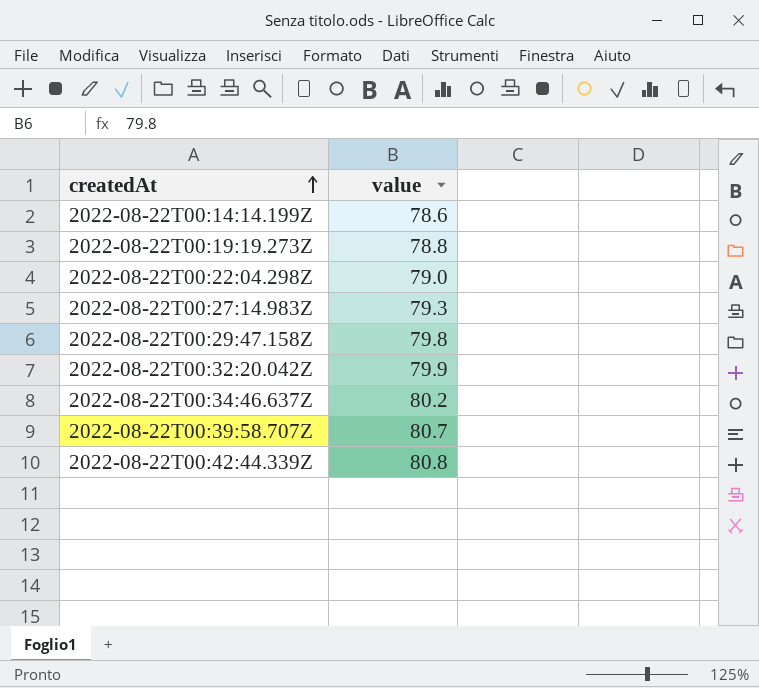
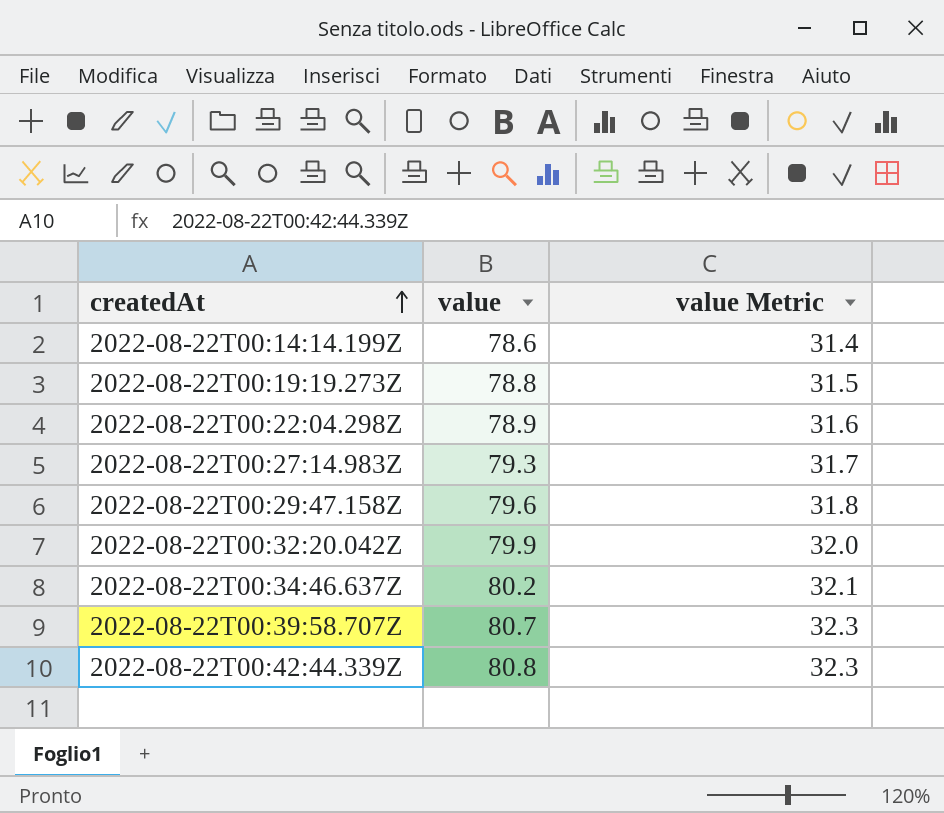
column value Metric | formula: none -> [value] * 0.4
2022-08-22T00:22:04.298Z | value: 79.0 -> 78.9
2022-08-22T00:29:47.158Z | value: 79.8 -> 79.6

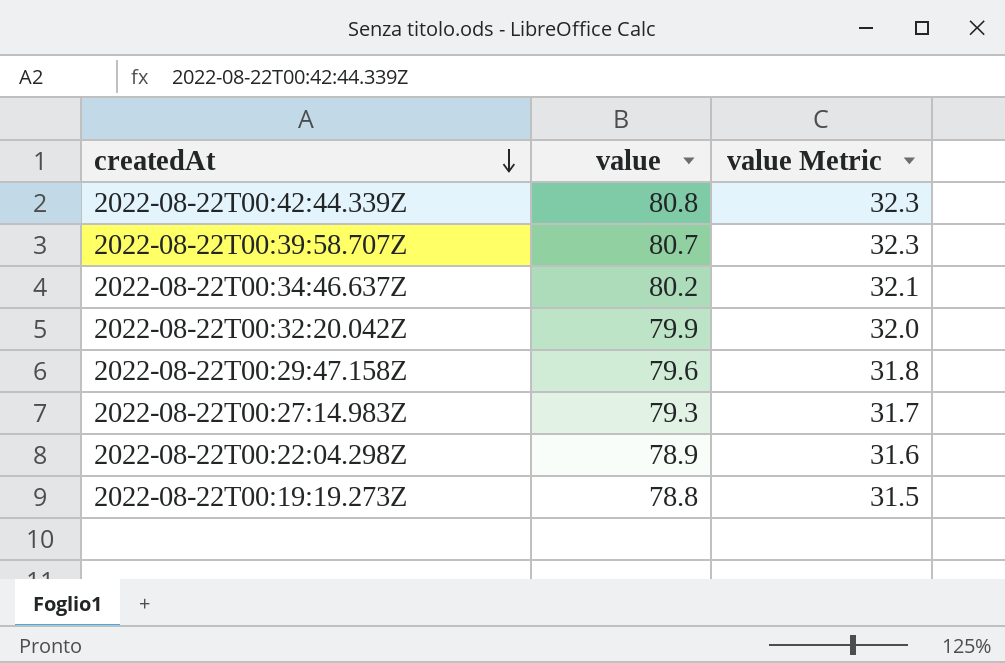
row order: createdAt ascending -> createdAt descending
row 2022-08-22T00:14:14.199Z: 78.6 | 31.4 -> none

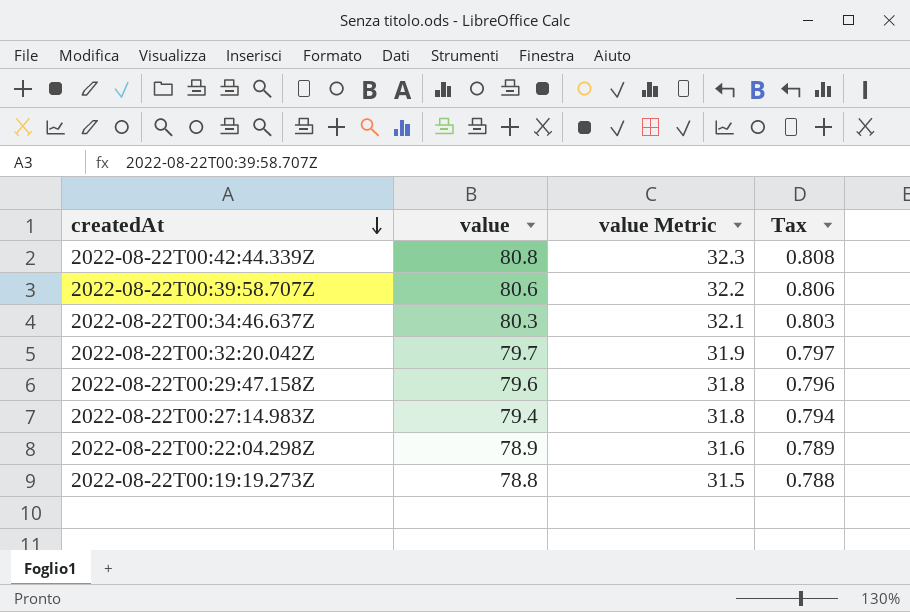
column Tax | formula: none -> [value] * 0.01
2022-08-22T00:39:58.707Z | value: 80.7 -> 80.6
2022-08-22T00:39:58.707Z | value Metric: 32.3 -> 32.2
2022-08-22T00:34:46.637Z | value: 80.2 -> 80.3
2022-08-22T00:32:20.042Z | value: 79.9 -> 79.7
2022-08-22T00:32:20.042Z | value Metric: 32.0 -> 31.9
2022-08-22T00:27:14.983Z | value: 79.3 -> 79.4
2022-08-22T00:27:14.983Z | value Metric: 31.7 -> 31.8

